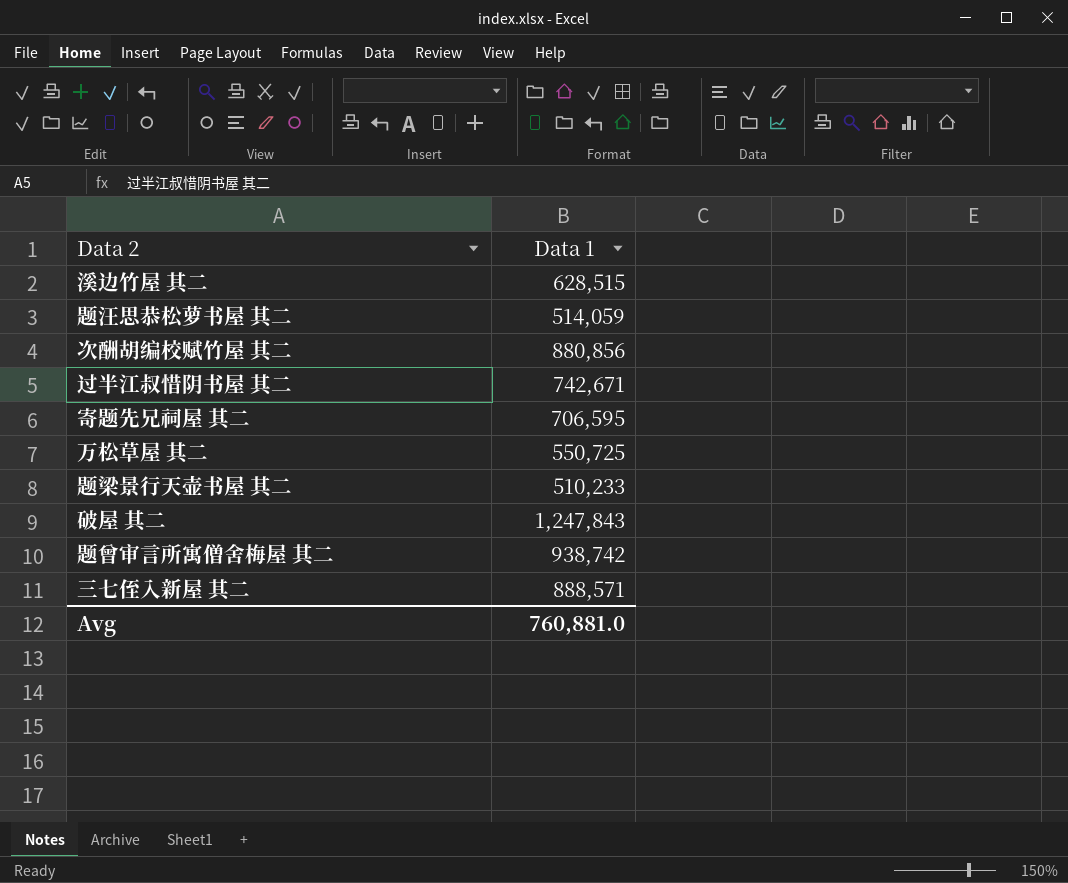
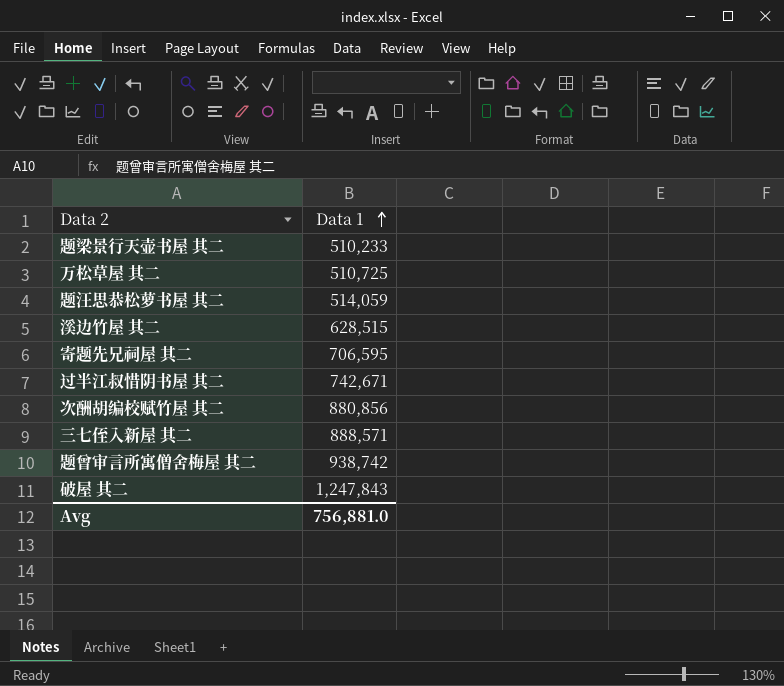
row order: none -> Data 1 ascending
万松草屋 其二 | Data 1: 550,725 -> 510,725
Avg | Data 1: 760,881.0 -> 756,881.0

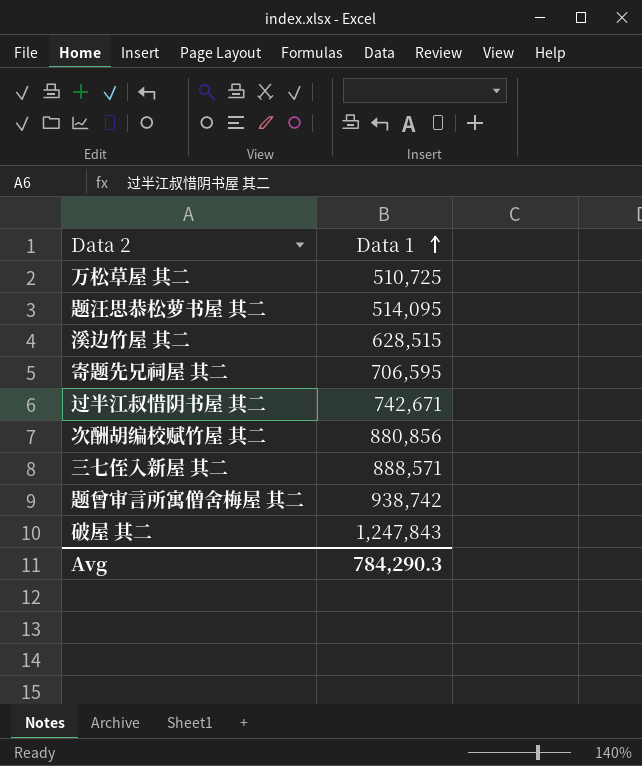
row 题梁景行天壶书屋 其二: 510,233 -> none
题汪思恭松萝书屋 其二 | Data 1: 514,059 -> 514,095
Avg | Data 1: 756,881.0 -> 784,290.3

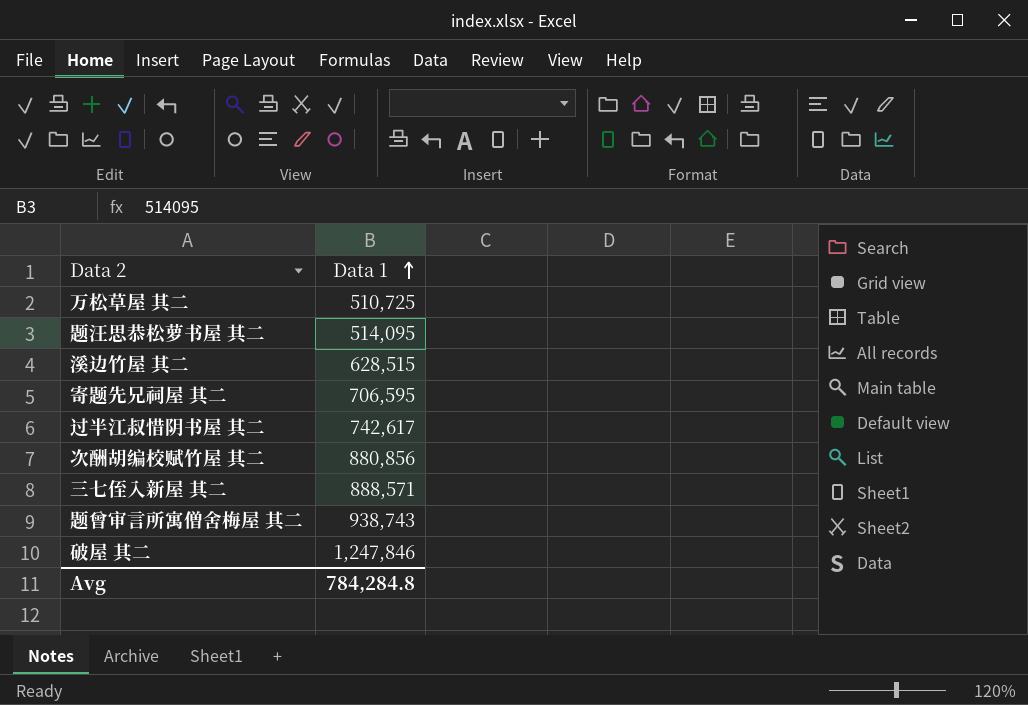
过半江叔惜阴书屋 其二 | Data 1: 742,671 -> 742,617
题曾审言所寓僧舍梅屋 其二 | Data 1: 938,742 -> 938,743
破屋 其二 | Data 1: 1,247,843 -> 1,247,846
Avg | Data 1: 784,290.3 -> 784,284.8

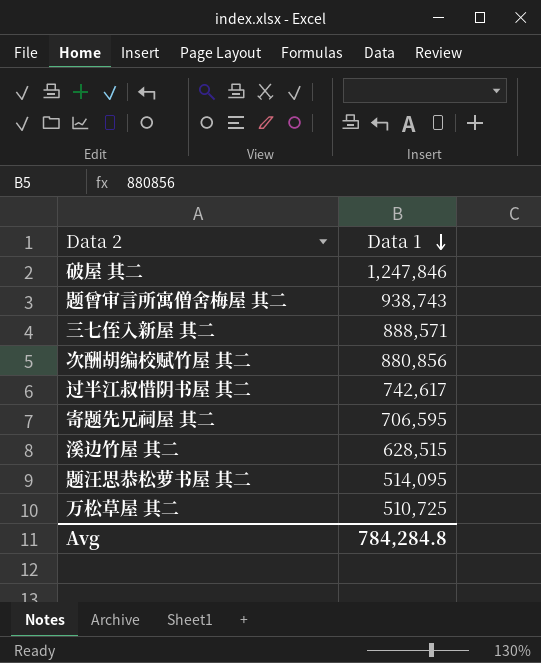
row order: Data 1 ascending -> Data 1 descending

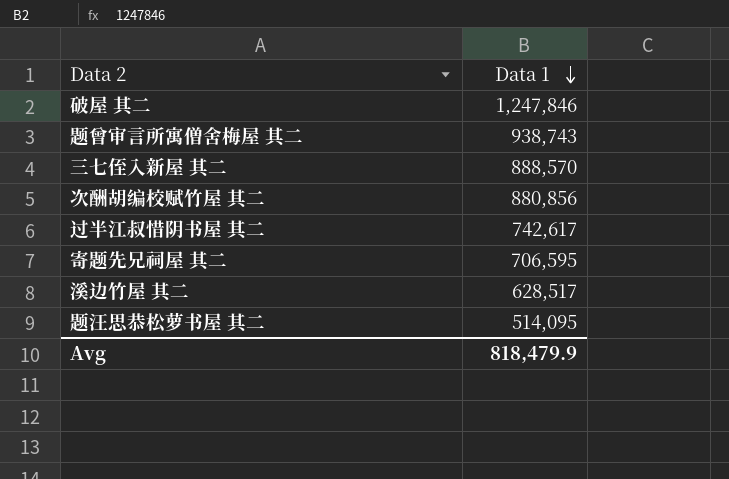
row 万松草屋 其二: 510,725 -> none
三七侄入新屋 其二 | Data 1: 888,571 -> 888,570
溪边竹屋 其二 | Data 1: 628,515 -> 628,517
Avg | Data 1: 784,284.8 -> 818,479.9

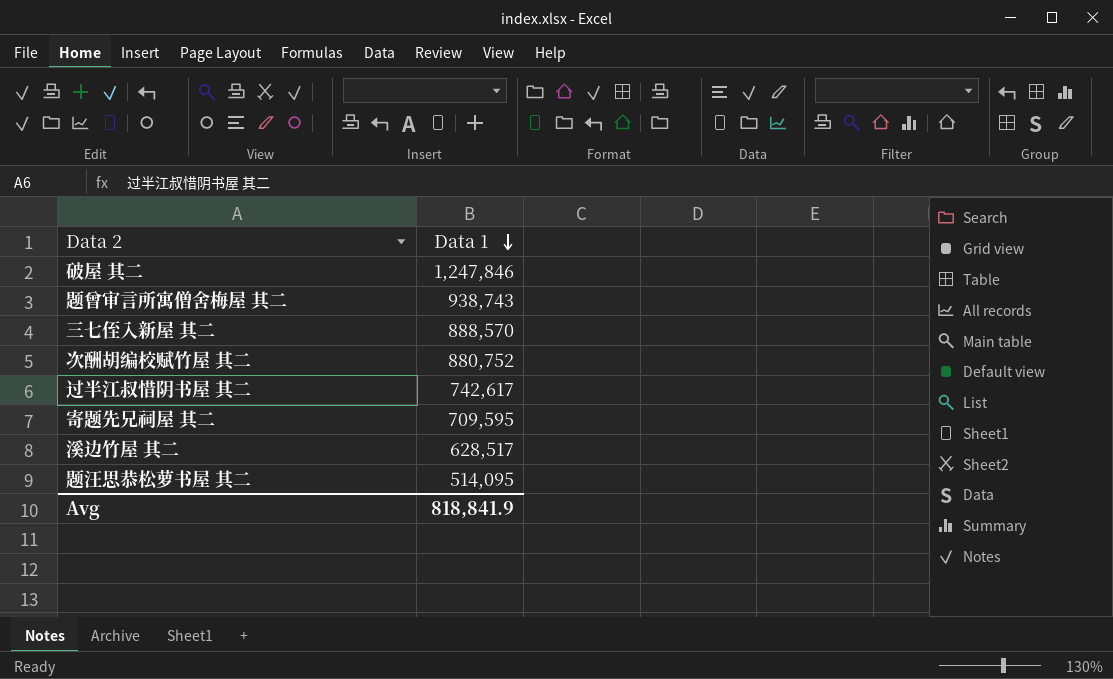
次酬胡编校赋竹屋 其二 | Data 1: 880,856 -> 880,752
寄题先兄祠屋 其二 | Data 1: 706,595 -> 709,595
Avg | Data 1: 818,479.9 -> 818,841.9

